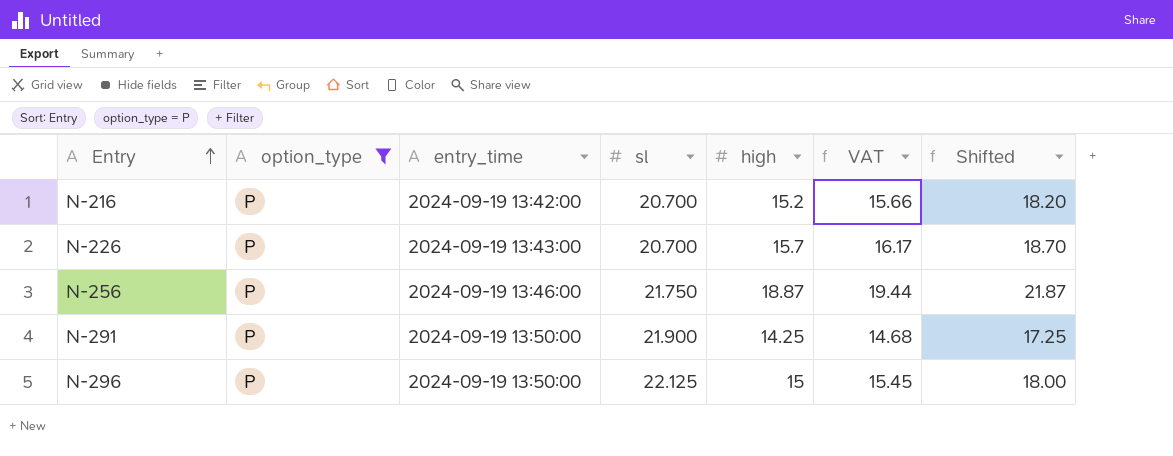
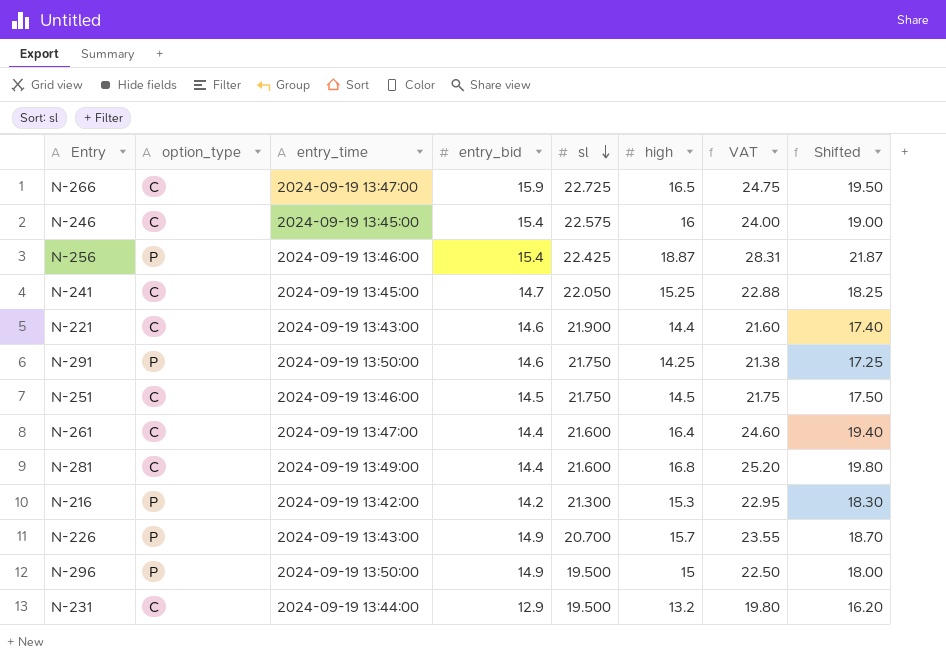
filter: option_type = P -> none
row order: Entry ascending -> sl descending
column entry_bid | position: none -> 4
column VAT | formula: [high] * 1.03 -> [high] * 1.5
N-256 | sl: 21.750 -> 22.425
N-291 | sl: 21.900 -> 21.750
N-216 | sl: 20.700 -> 21.300
N-216 | high: 15.2 -> 15.3
N-216 | Shifted: 18.20 -> 18.30
N-296 | sl: 22.125 -> 19.500

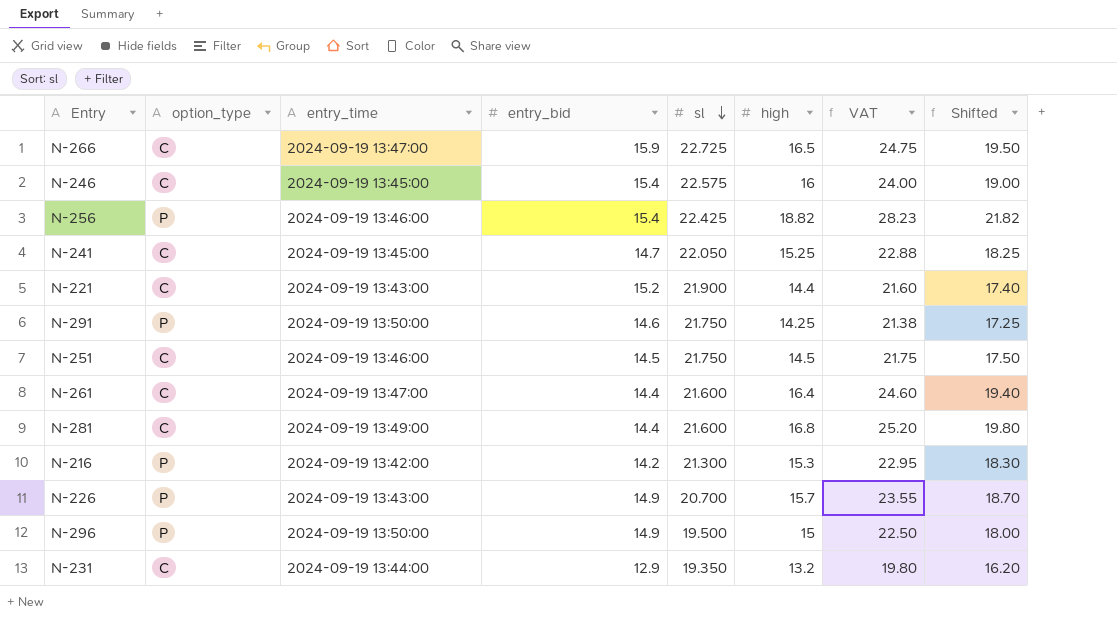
N-256 | high: 18.87 -> 18.82
N-256 | VAT: 28.31 -> 28.23
N-256 | Shifted: 21.87 -> 21.82
N-221 | entry_bid: 14.6 -> 15.2
N-231 | sl: 19.500 -> 19.350

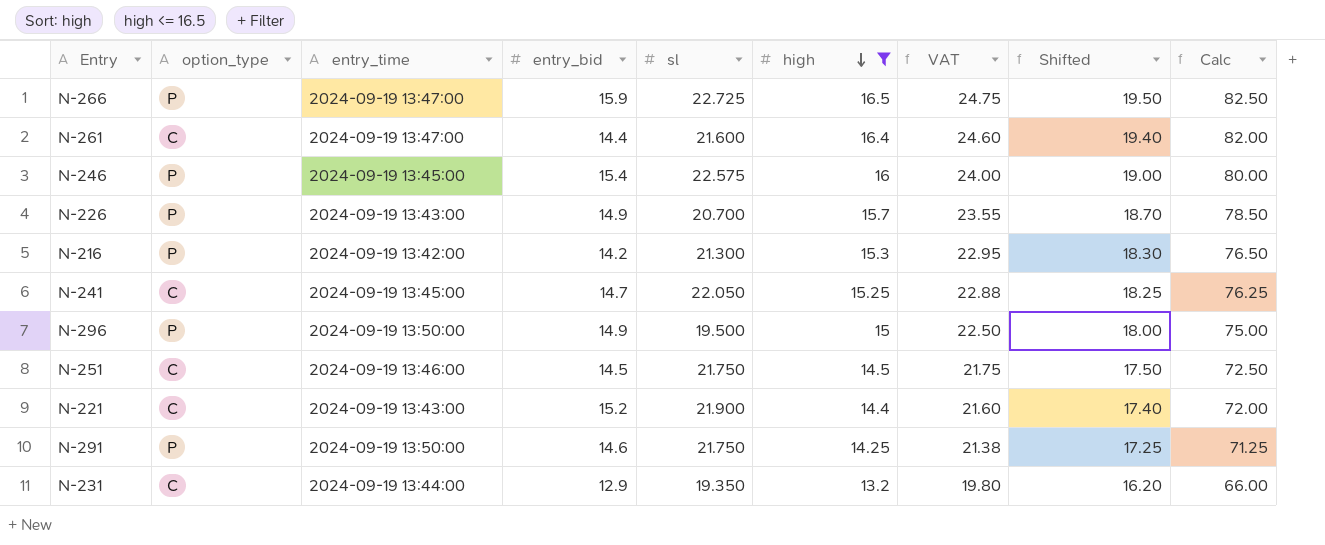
filter: none -> high <= 16.5
row order: sl descending -> high descending
column Calc | formula: none -> [high] * 5
N-266 | option_type: C -> P
N-246 | option_type: C -> P

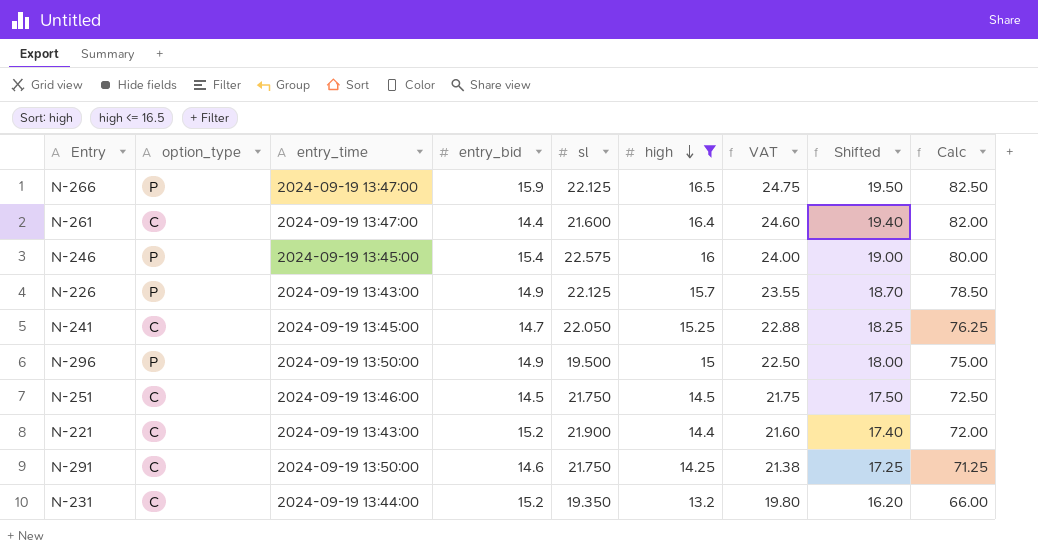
row N-216: P | 2024-09-19 13:42:00 | 14.2 | 21.300 | 15.3 | 22.95 | 18.30 | 76.50 -> none
N-266 | sl: 22.725 -> 22.125
N-226 | sl: 20.700 -> 22.125
N-291 | option_type: P -> C
N-231 | entry_bid: 12.9 -> 15.2

